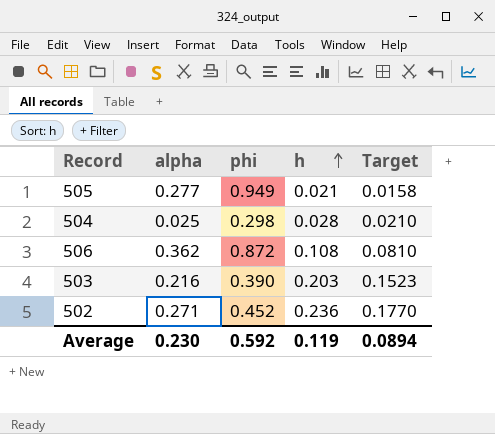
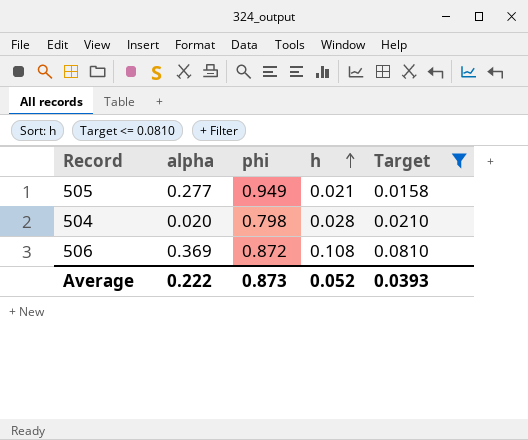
filter: none -> Target <= 0.0810
504 | alpha: 0.025 -> 0.020
504 | phi: 0.298 -> 0.798
506 | alpha: 0.362 -> 0.369
Average | alpha: 0.230 -> 0.222
Average | phi: 0.592 -> 0.873
Average | h: 0.119 -> 0.052
Average | Target: 0.0894 -> 0.0393

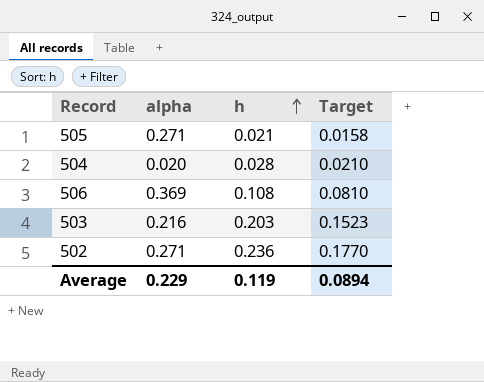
filter: Target <= 0.0810 -> none
column phi | position: 3 -> none
505 | alpha: 0.277 -> 0.271
Average | alpha: 0.222 -> 0.229
Average | h: 0.052 -> 0.119
Average | Target: 0.0393 -> 0.0894

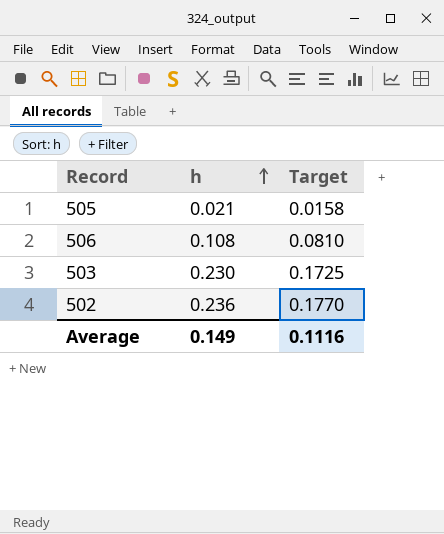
column alpha | position: 2 -> none
row 504: 0.020 | 0.028 | 0.0210 -> none
503 | h: 0.203 -> 0.230
503 | Target: 0.1523 -> 0.1725
Average | h: 0.119 -> 0.149
Average | Target: 0.0894 -> 0.1116

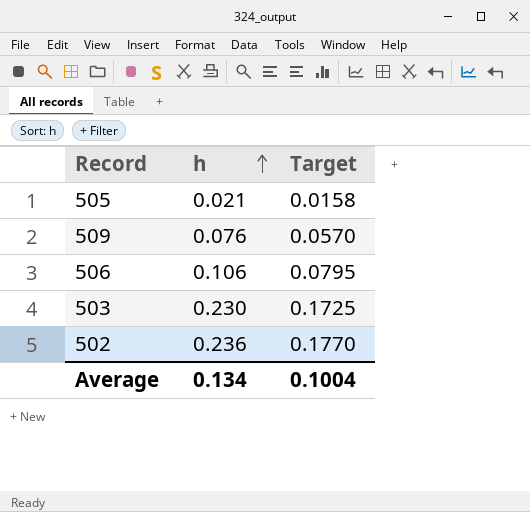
row 509: none -> 0.076 | 0.0570
506 | h: 0.108 -> 0.106
506 | Target: 0.0810 -> 0.0795
Average | h: 0.149 -> 0.134
Average | Target: 0.1116 -> 0.1004

